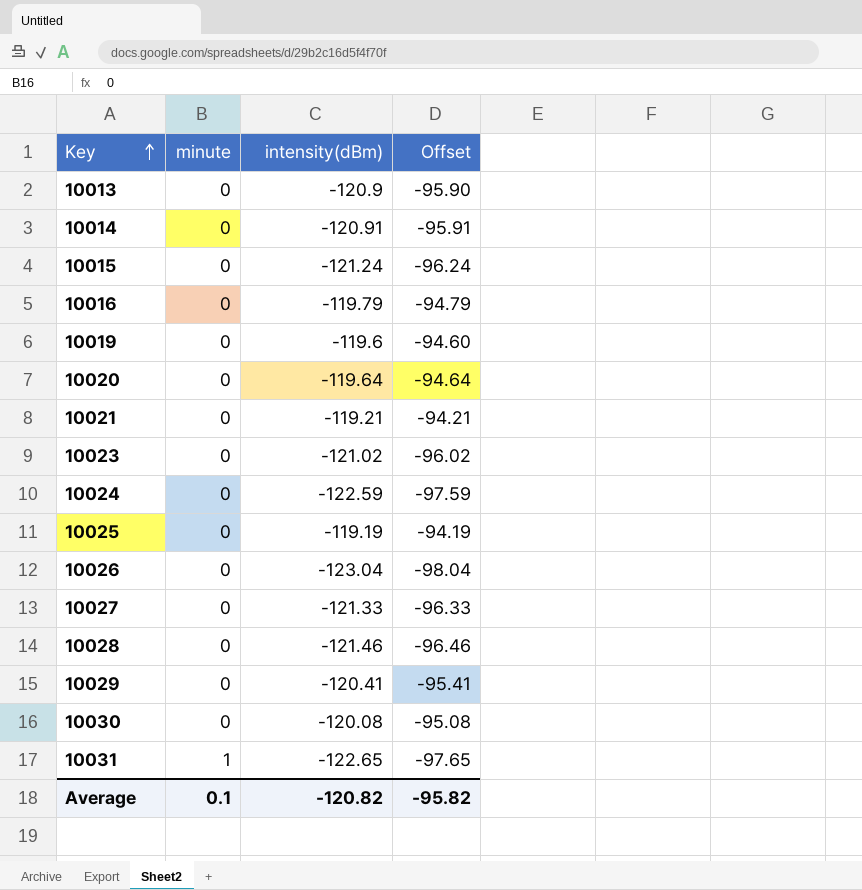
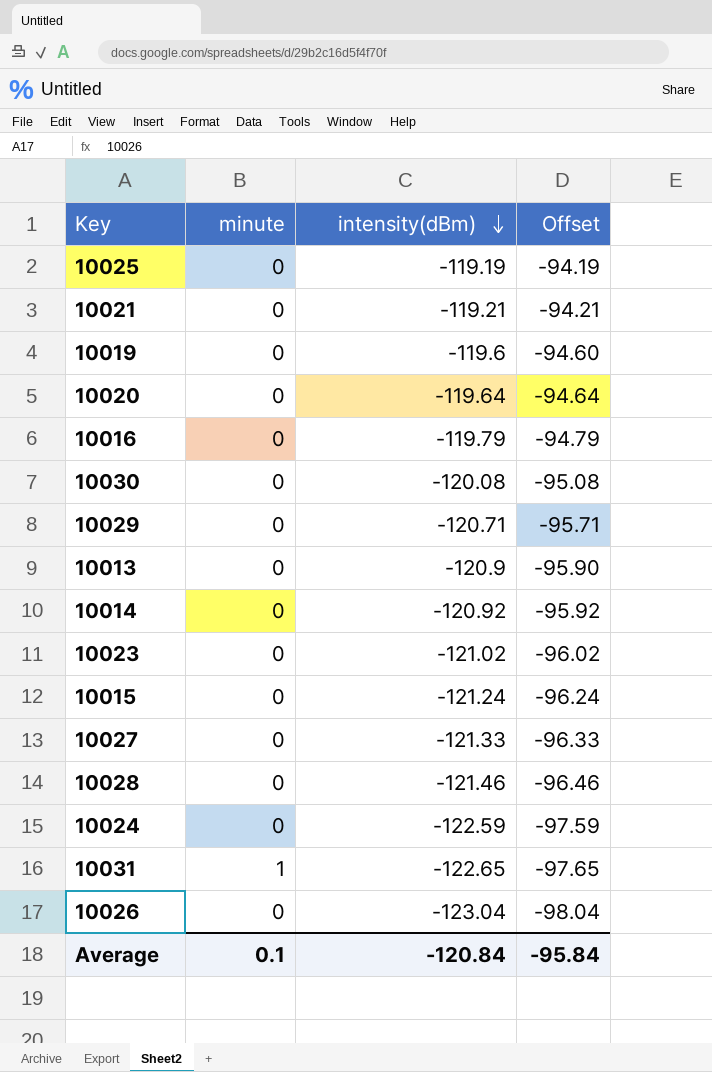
row order: Key ascending -> intensity(dBm) descending
10029 | intensity(dBm): -120.41 -> -120.71
10029 | Offset: -95.41 -> -95.71
10014 | intensity(dBm): -120.91 -> -120.92
10014 | Offset: -95.91 -> -95.92
Average | intensity(dBm): -120.82 -> -120.84
Average | Offset: -95.82 -> -95.84

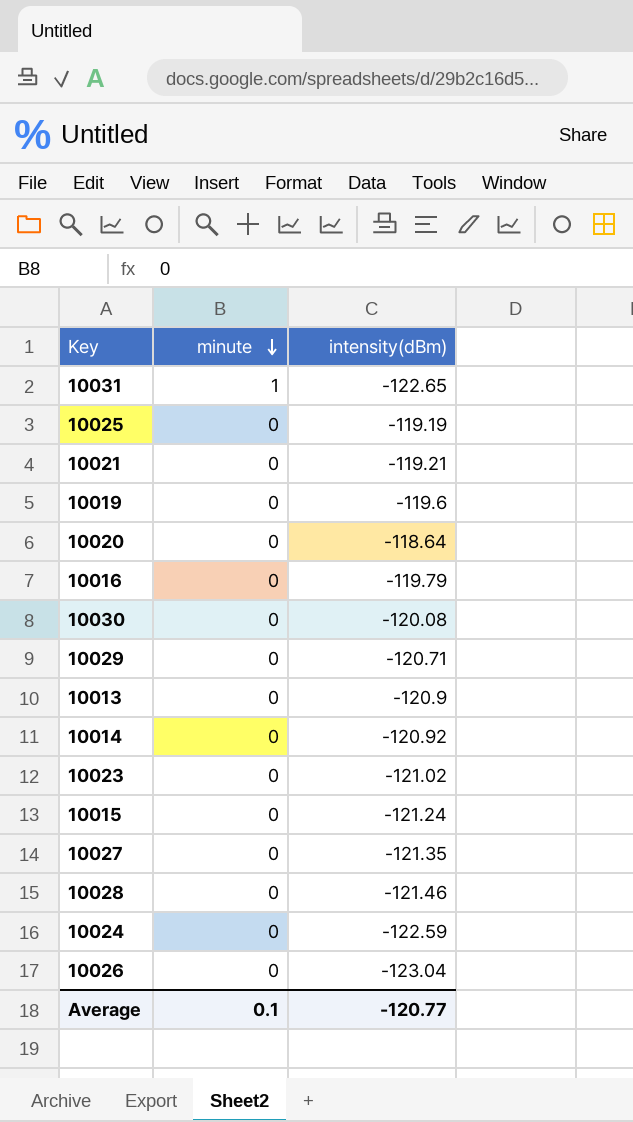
row order: intensity(dBm) descending -> minute descending
column Offset | formula: [intensity(dBm)] + 25 -> none
10020 | intensity(dBm): -119.64 -> -118.64
10027 | intensity(dBm): -121.33 -> -121.35
Average | intensity(dBm): -120.84 -> -120.77

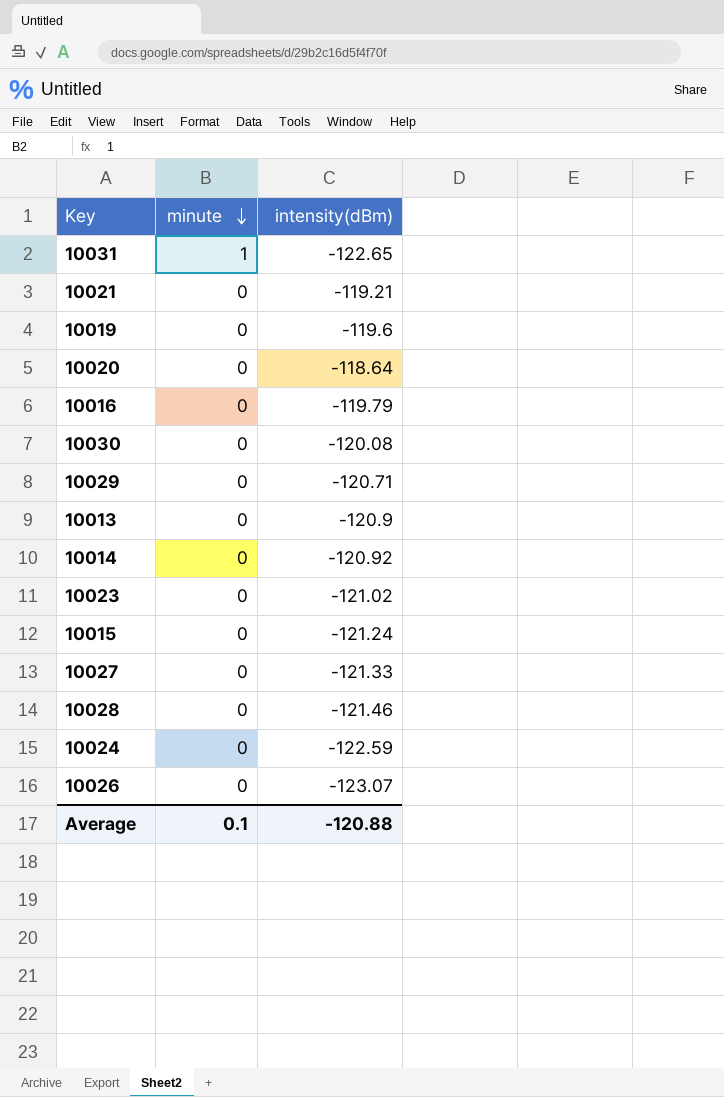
row 10025: 0 | -119.19 -> none
10027 | intensity(dBm): -121.35 -> -121.33
10026 | intensity(dBm): -123.04 -> -123.07
Average | intensity(dBm): -120.77 -> -120.88

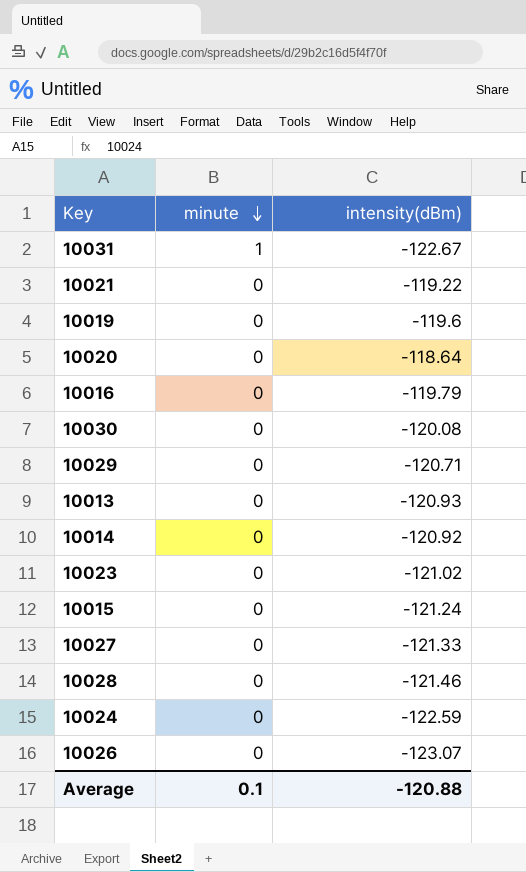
10031 | intensity(dBm): -122.65 -> -122.67
10021 | intensity(dBm): -119.21 -> -119.22
10013 | intensity(dBm): -120.9 -> -120.93

